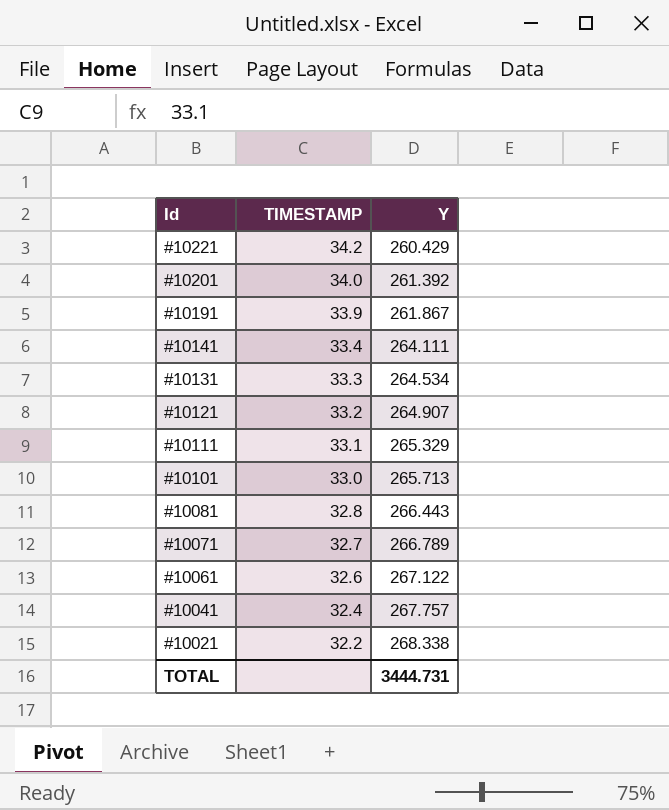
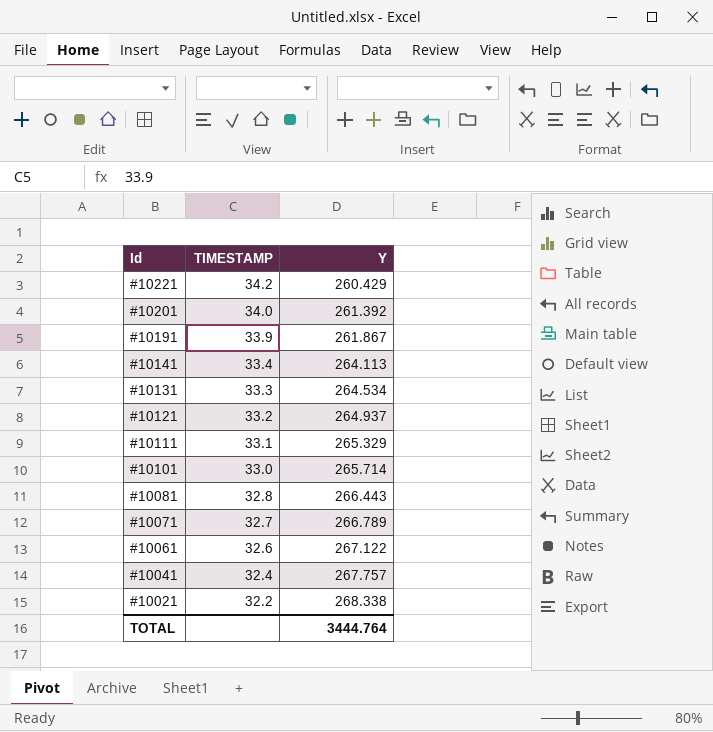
#10141 | Y: 264.111 -> 264.113
#10121 | Y: 264.907 -> 264.937
#10101 | Y: 265.713 -> 265.714
TOTAL | Y: 3444.731 -> 3444.764

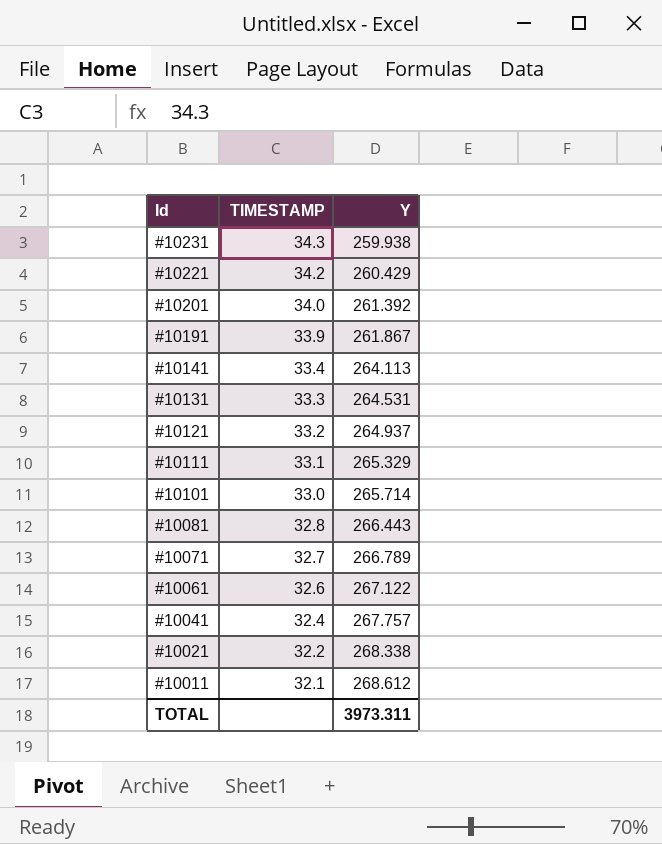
row #10231: none -> 34.3 | 259.938
#10131 | Y: 264.534 -> 264.531
row #10011: none -> 32.1 | 268.612
TOTAL | Y: 3444.764 -> 3973.311

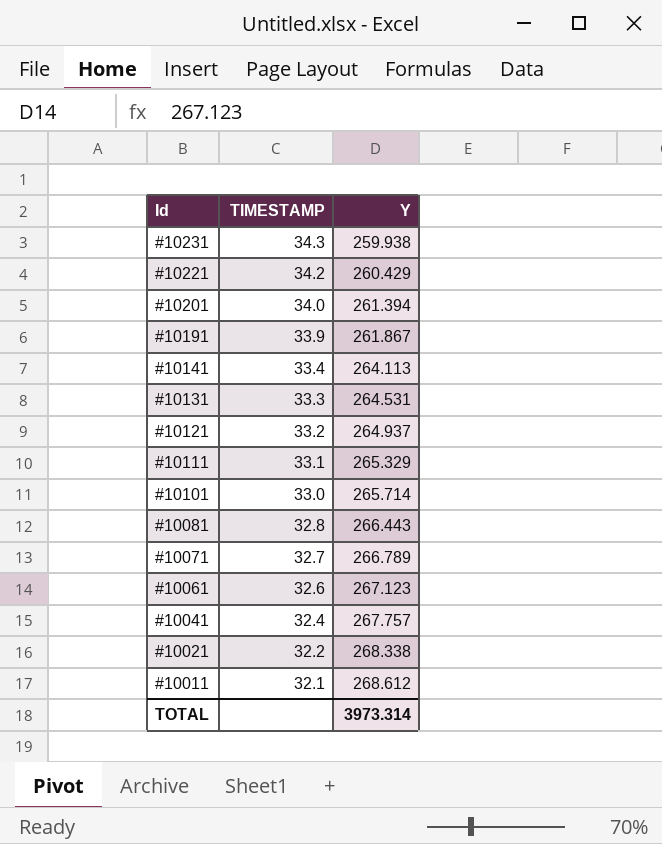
#10201 | Y: 261.392 -> 261.394
#10061 | Y: 267.122 -> 267.123
TOTAL | Y: 3973.311 -> 3973.314

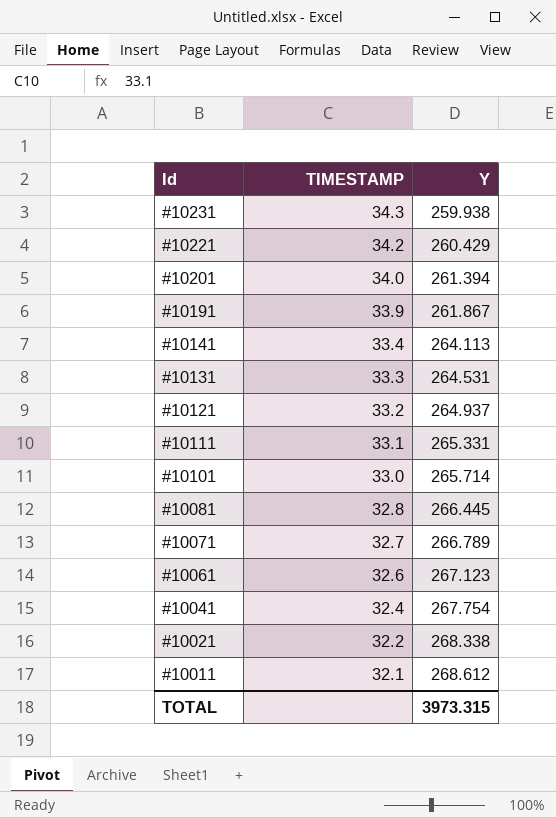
#10111 | Y: 265.329 -> 265.331
#10081 | Y: 266.443 -> 266.445
#10041 | Y: 267.757 -> 267.754
TOTAL | Y: 3973.314 -> 3973.315

